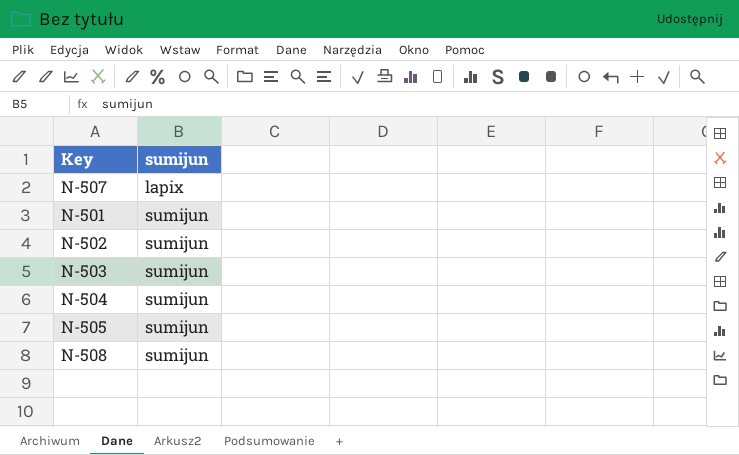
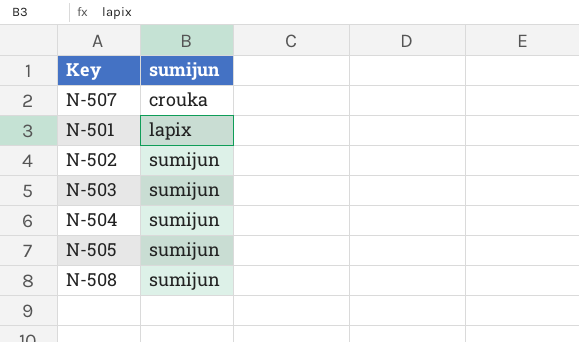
N-507 | sumijun: lapix -> crouka
N-501 | sumijun: sumijun -> lapix

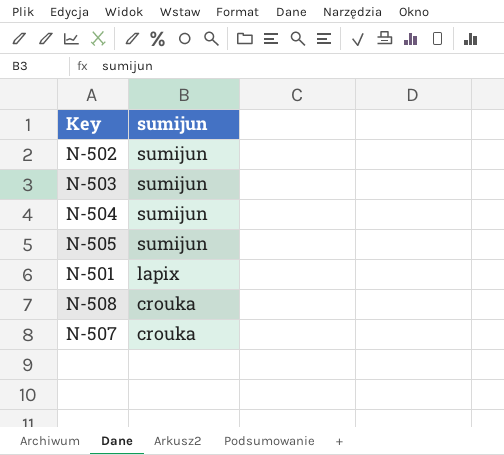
row order: sumijun ascending -> sumijun descending
N-508 | sumijun: sumijun -> crouka

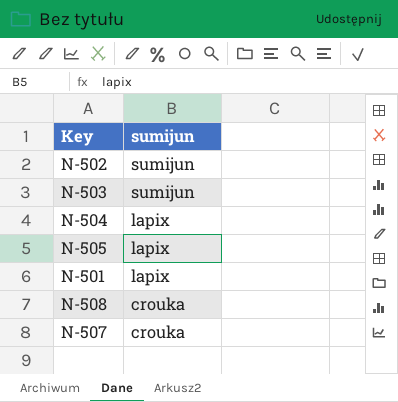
N-504 | sumijun: sumijun -> lapix
N-505 | sumijun: sumijun -> lapix

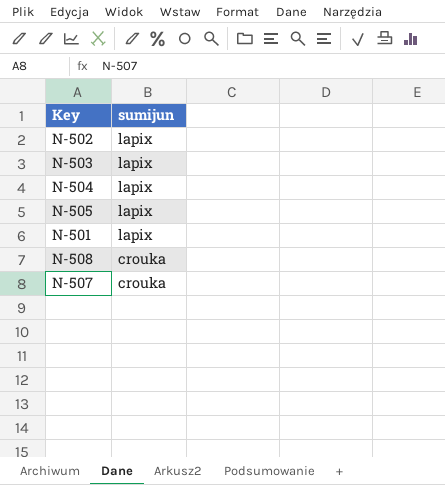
N-502 | sumijun: sumijun -> lapix
N-503 | sumijun: sumijun -> lapix

